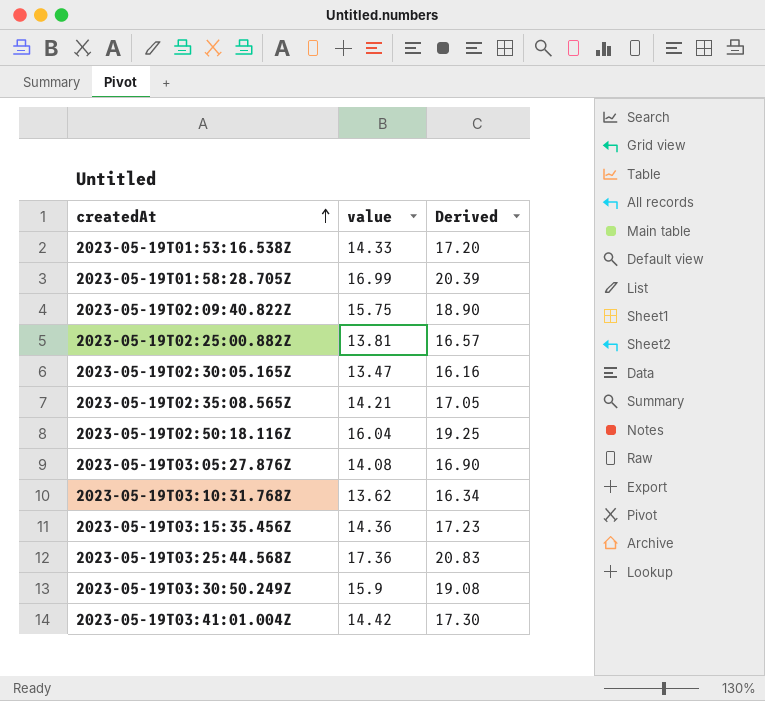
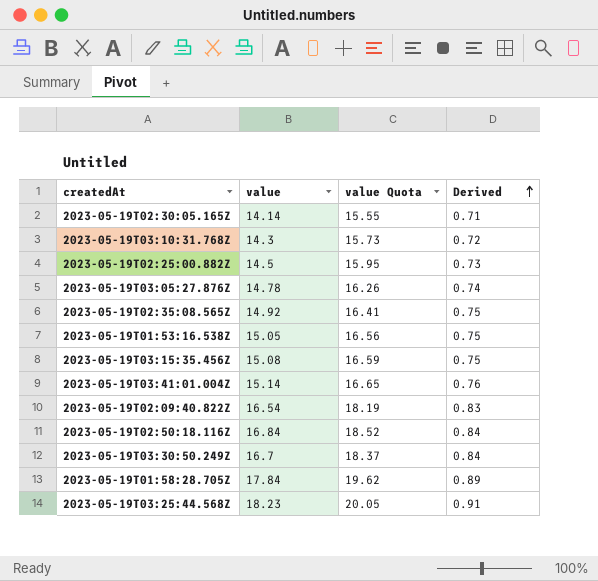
row order: createdAt ascending -> Derived ascending
column value Quota | formula: none -> [value] * 1.1
column Derived | formula: [value] * 1.2 -> [value] * 0.05
2023-05-19T02:30:05.165Z | value: 13.47 -> 14.14
2023-05-19T03:10:31.768Z | value: 13.62 -> 14.3
2023-05-19T02:25:00.882Z | value: 13.81 -> 14.5
2023-05-19T03:05:27.876Z | value: 14.08 -> 14.78
2023-05-19T02:35:08.565Z | value: 14.21 -> 14.92
2023-05-19T01:53:16.538Z | value: 14.33 -> 15.05
2023-05-19T03:15:35.456Z | value: 14.36 -> 15.08
2023-05-19T03:41:01.004Z | value: 14.42 -> 15.14
2023-05-19T02:09:40.822Z | value: 15.75 -> 16.54
2023-05-19T02:50:18.116Z | value: 16.04 -> 16.84
2023-05-19T03:30:50.249Z | value: 15.9 -> 16.7
2023-05-19T01:58:28.705Z | value: 16.99 -> 17.84
2023-05-19T03:25:44.568Z | value: 17.36 -> 18.23

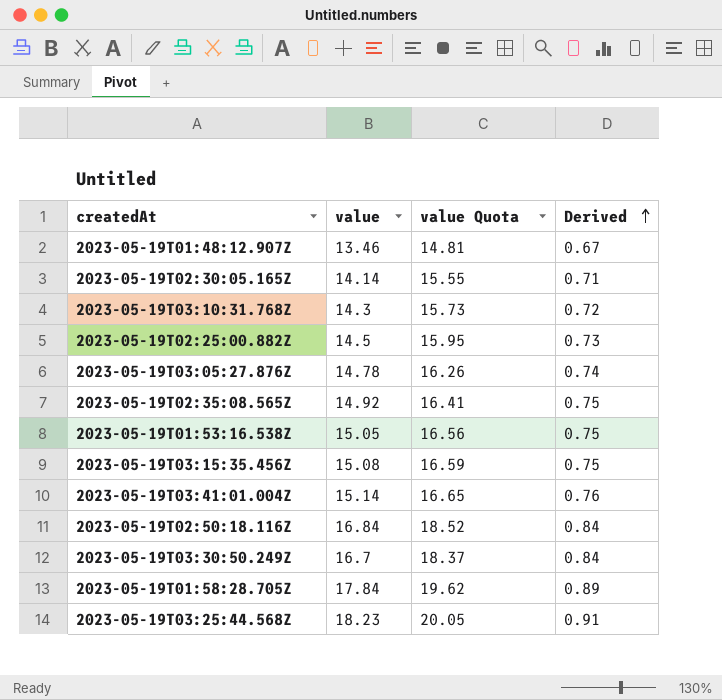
row 2023-05-19T02:09:40.822Z: 16.54 | 18.19 | 0.83 -> none
row 2023-05-19T01:48:12.907Z: none -> 13.46 | 14.81 | 0.67

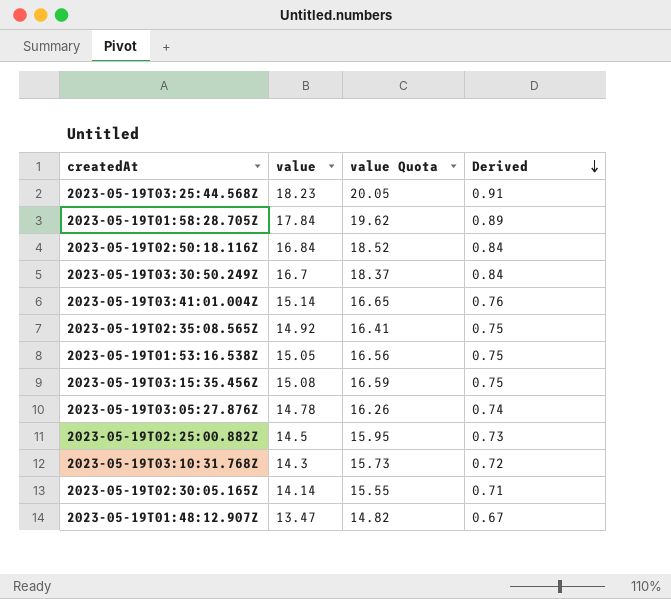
row order: Derived ascending -> Derived descending
2023-05-19T01:48:12.907Z | value: 13.46 -> 13.47
2023-05-19T01:48:12.907Z | value Quota: 14.81 -> 14.82

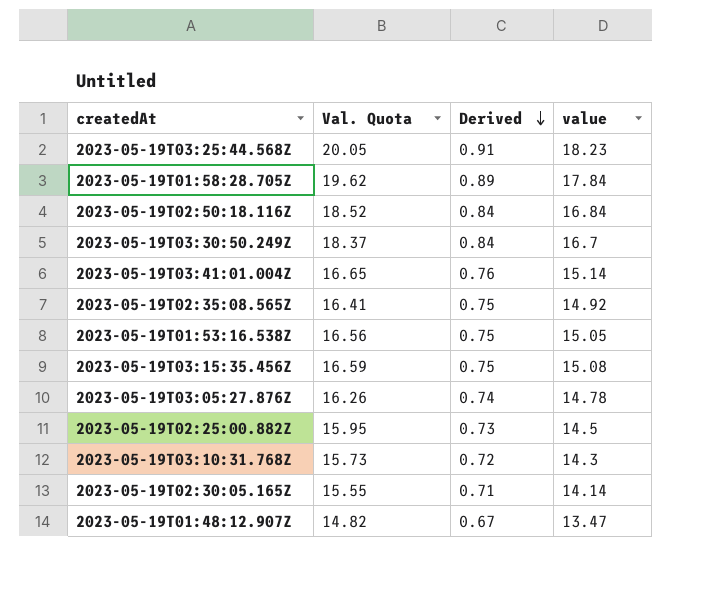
column name: value Quota -> Val. Quota
column value | position: 2 -> 4

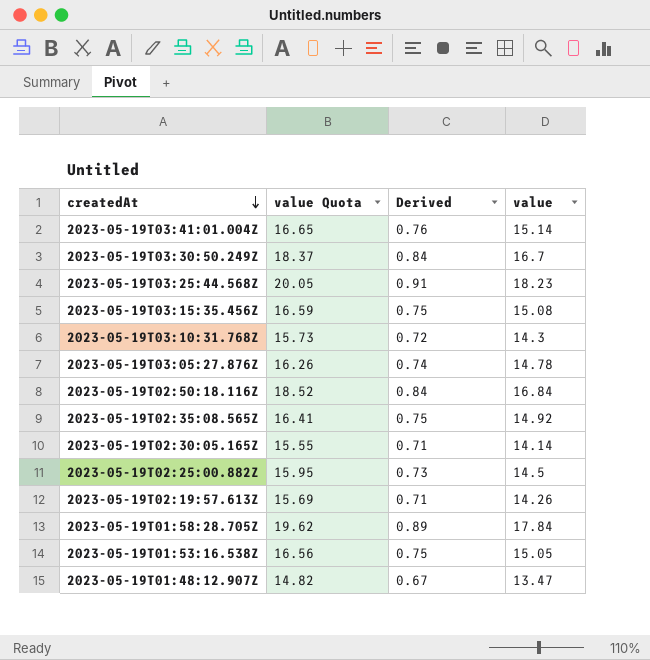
row order: Derived descending -> createdAt descending
column name: Val. Quota -> value Quota
row 2023-05-19T02:19:57.613Z: none -> 15.69 | 0.71 | 14.26

